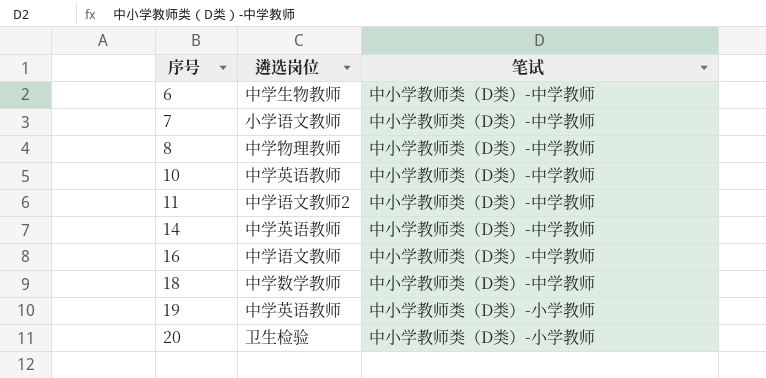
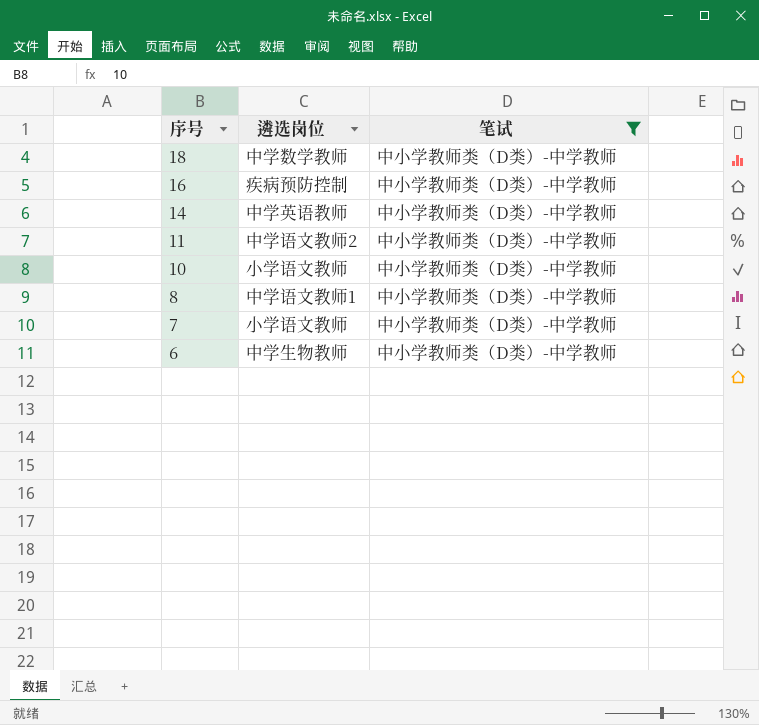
filter: none -> 笔试 = 中小学教师类（D类）-中学教师
row order: 序号 ascending -> 序号 descending
16 | 遴选岗位: 中学语文教师 -> 疾病预防控制
10 | 遴选岗位: 中学英语教师 -> 小学语文教师
8 | 遴选岗位: 中学物理教师 -> 中学语文教师1

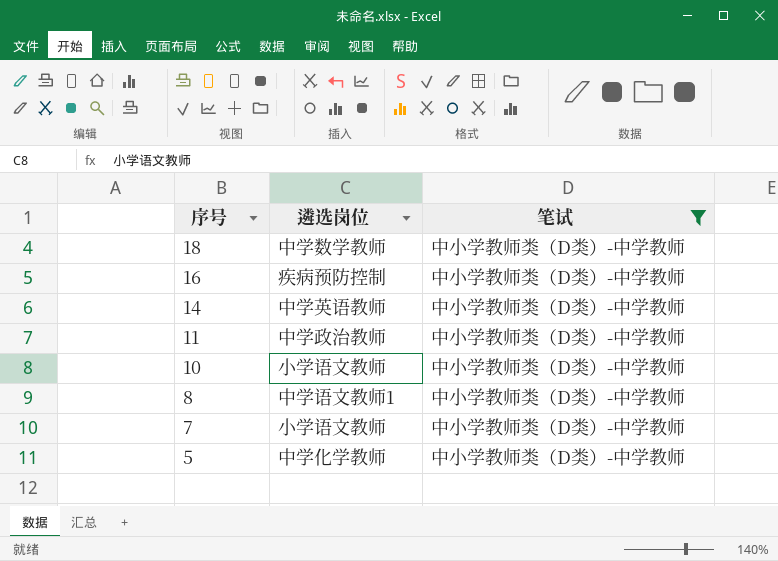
row 6: 中学生物教师 | 中小学教师类（D类）-中学教师 -> none
11 | 遴选岗位: 中学语文教师2 -> 中学政治教师
row 5: none -> 中学化学教师 | 中小学教师类（D类）-中学教师

